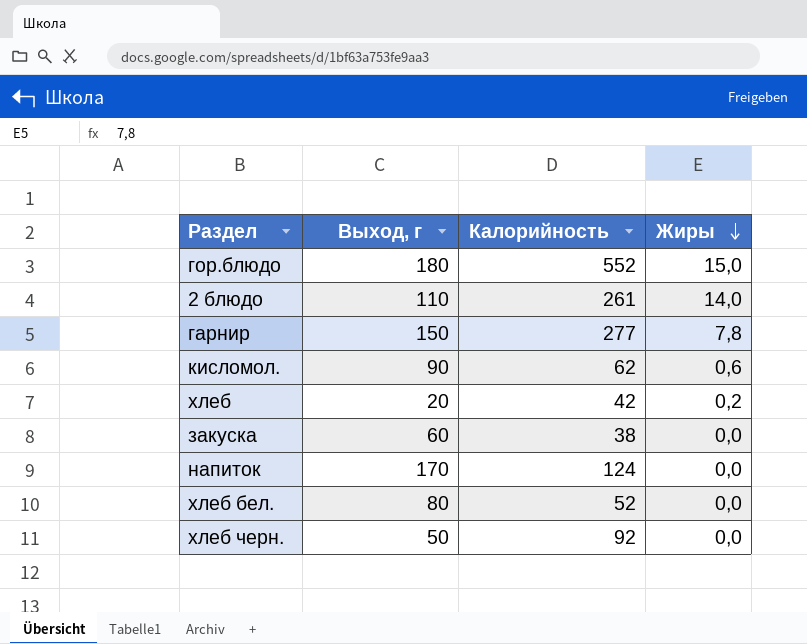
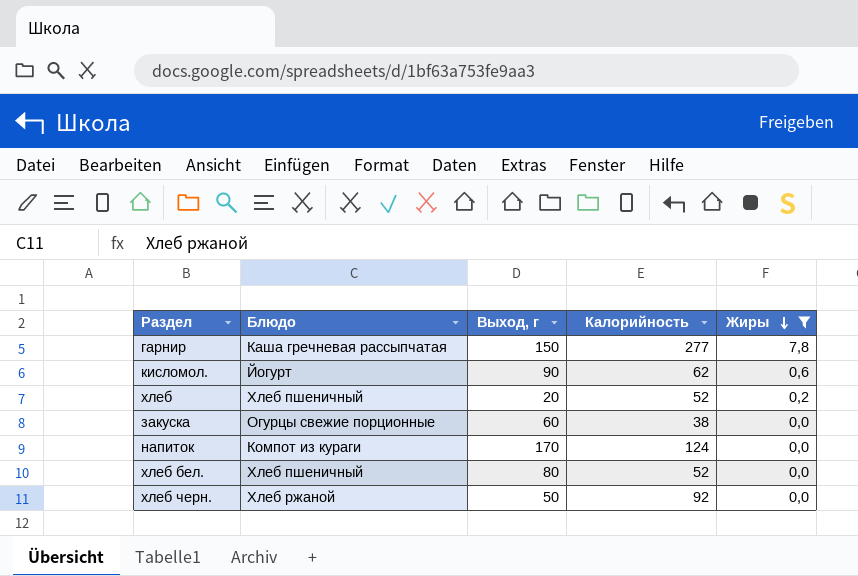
filter: none -> Жиры <= 7,8
column Блюдо | position: none -> 2
хлеб | Калорийность: 42 -> 52

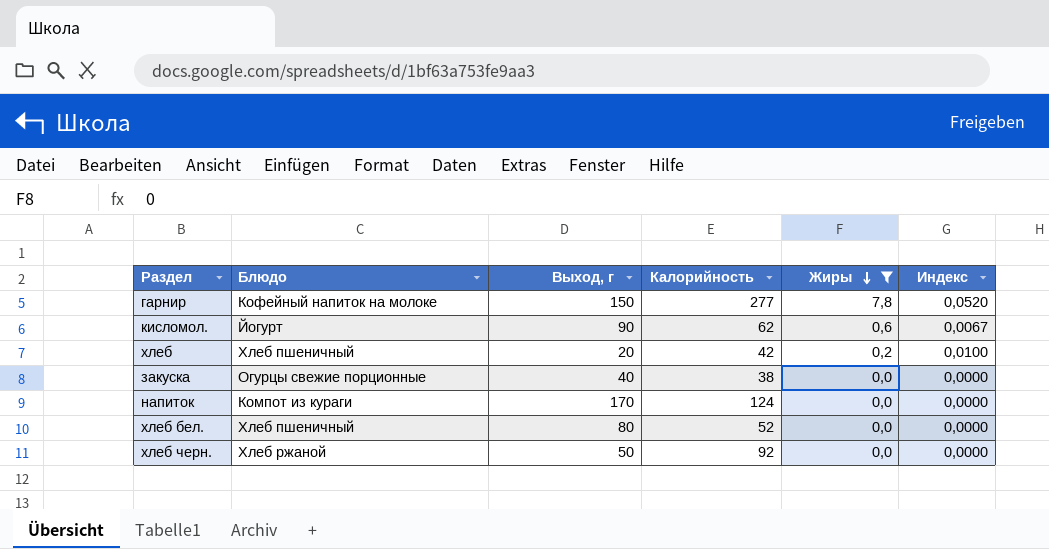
column Индекс | formula: none -> [Жиры] / [Выход, г]
гарнир | Блюдо: Каша гречневая рассыпчатая -> Кофейный напиток на молоке
хлеб | Калорийность: 52 -> 42
закуска | Выход, г: 60 -> 40

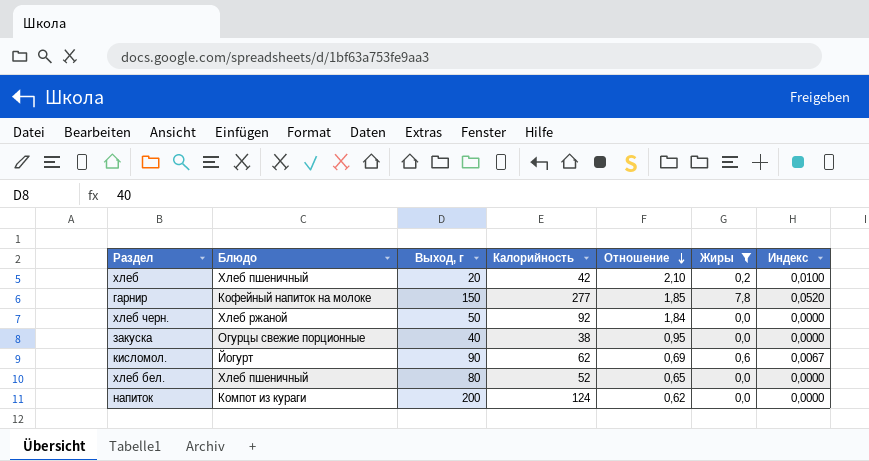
row order: Жиры descending -> Отношение descending
column Отношение | formula: none -> [Калорийность] / [Выход, г]
напиток | Выход, г: 170 -> 200

